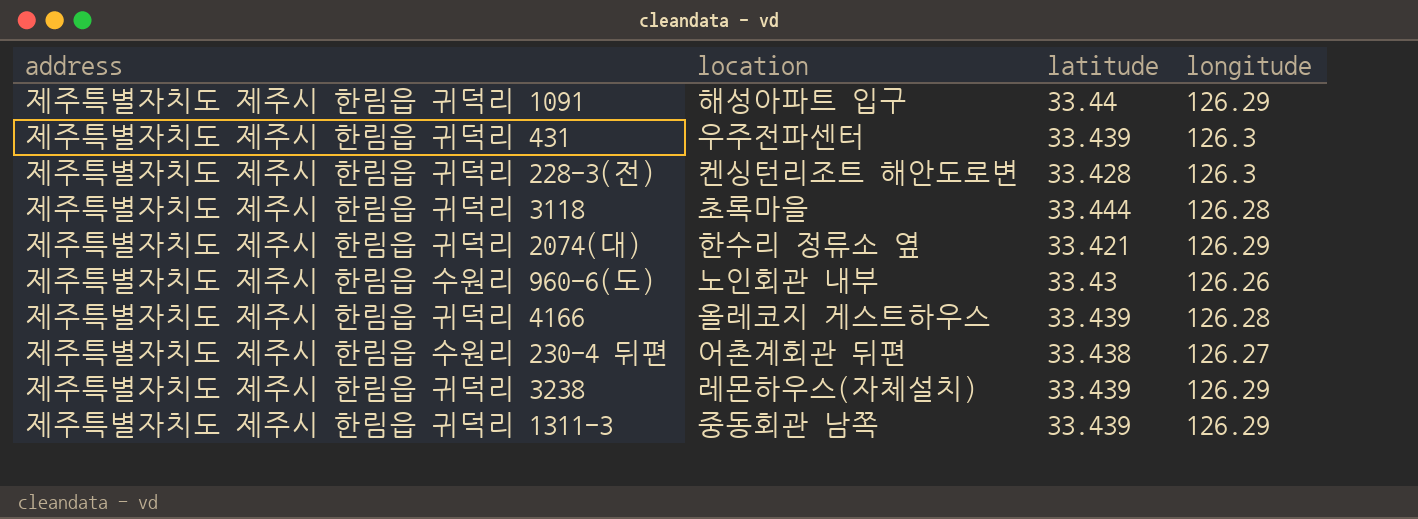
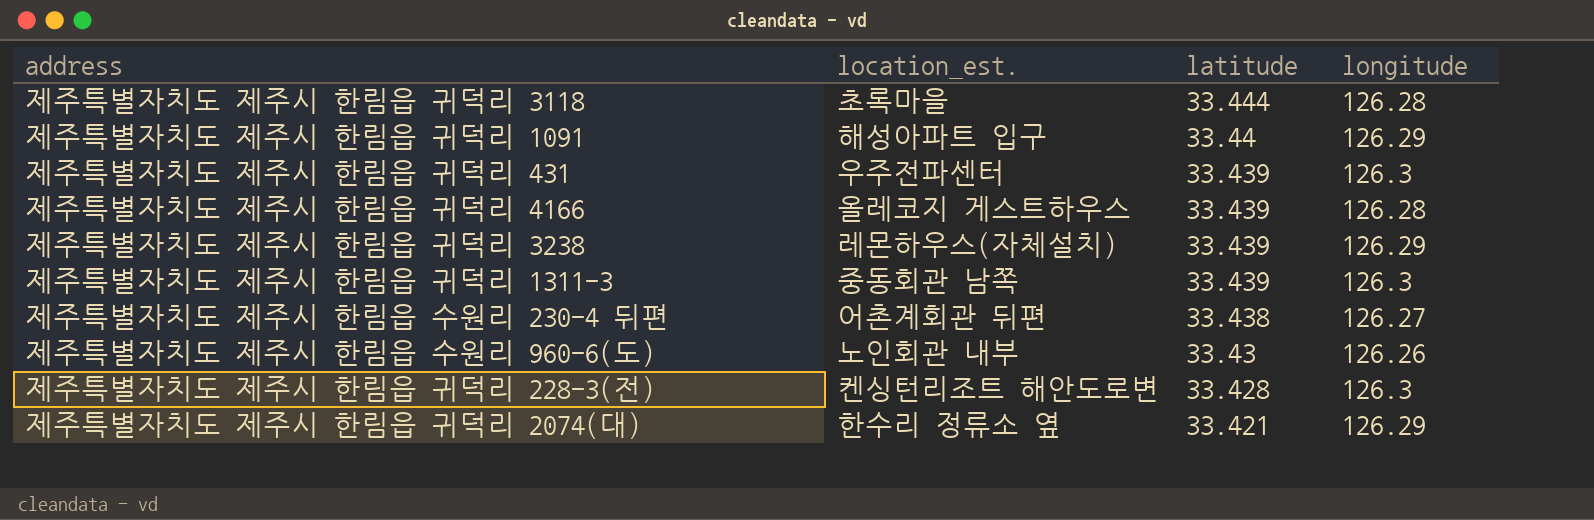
row order: none -> latitude descending
column name: location -> location_est.
제주특별자치도 제주시 한림읍 귀덕리 1311-3 | longitude: 126.29 -> 126.3

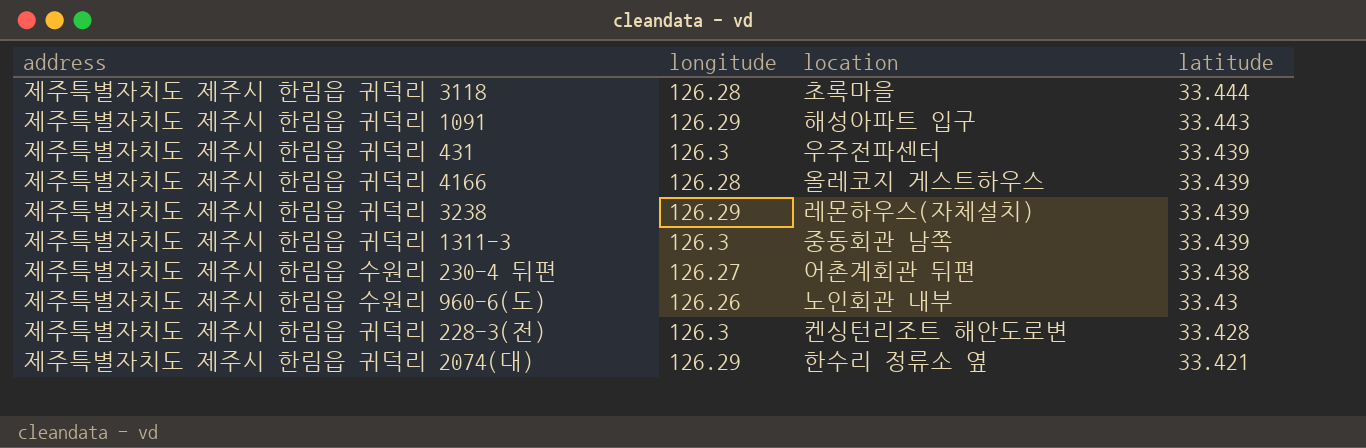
column longitude | position: 4 -> 2
column name: location_est. -> location
제주특별자치도 제주시 한림읍 귀덕리 1091 | latitude: 33.44 -> 33.443

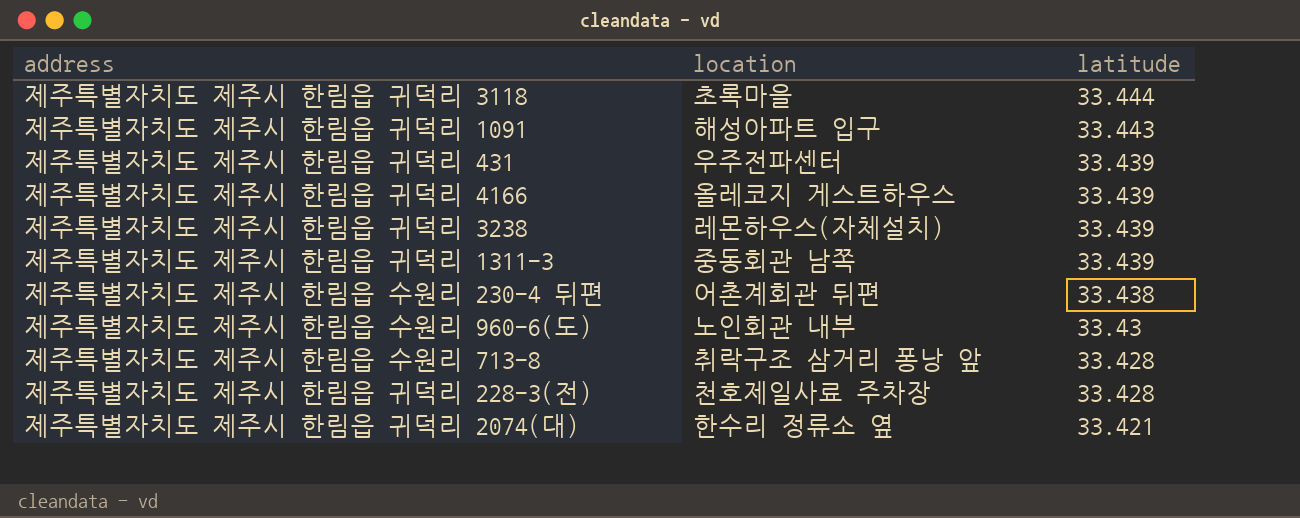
column longitude | position: 2 -> none
row 제주특별자치도 제주시 한림읍 수원리 713-8: none -> 취락구조 삼거리 퐁낭 앞 | 33.428
제주특별자치도 제주시 한림읍 귀덕리 228-3(전) | location: 켄싱턴리조트 해안도로변 -> 천호제일사료 주차장

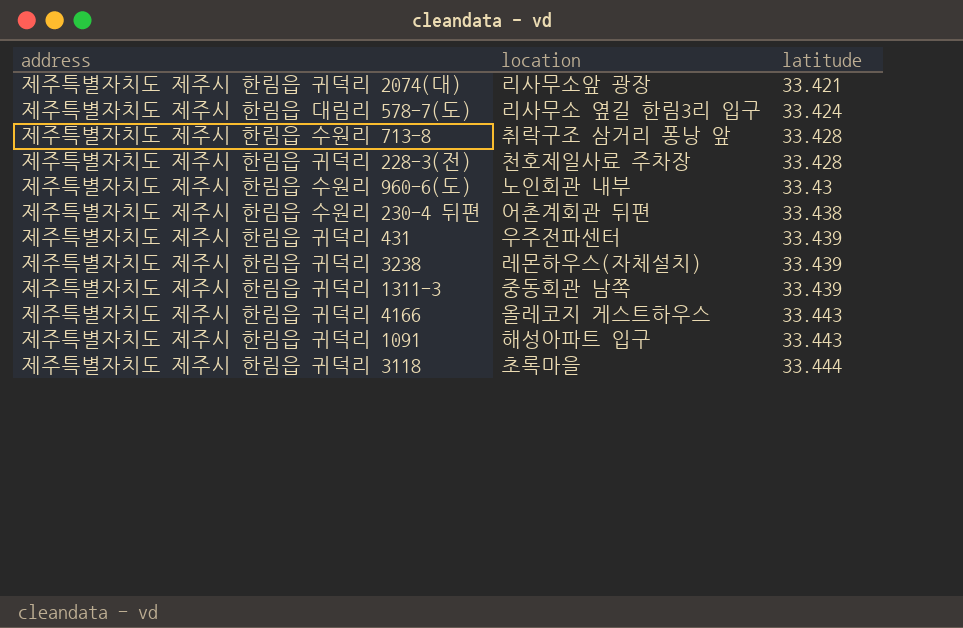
row order: latitude descending -> latitude ascending
제주특별자치도 제주시 한림읍 귀덕리 2074(대) | location: 한수리 정류소 옆 -> 리사무소앞 광장
row 제주특별자치도 제주시 한림읍 대림리 578-7(도): none -> 리사무소 옆길 한림3리 입구 | 33.424
제주특별자치도 제주시 한림읍 귀덕리 4166 | latitude: 33.439 -> 33.443

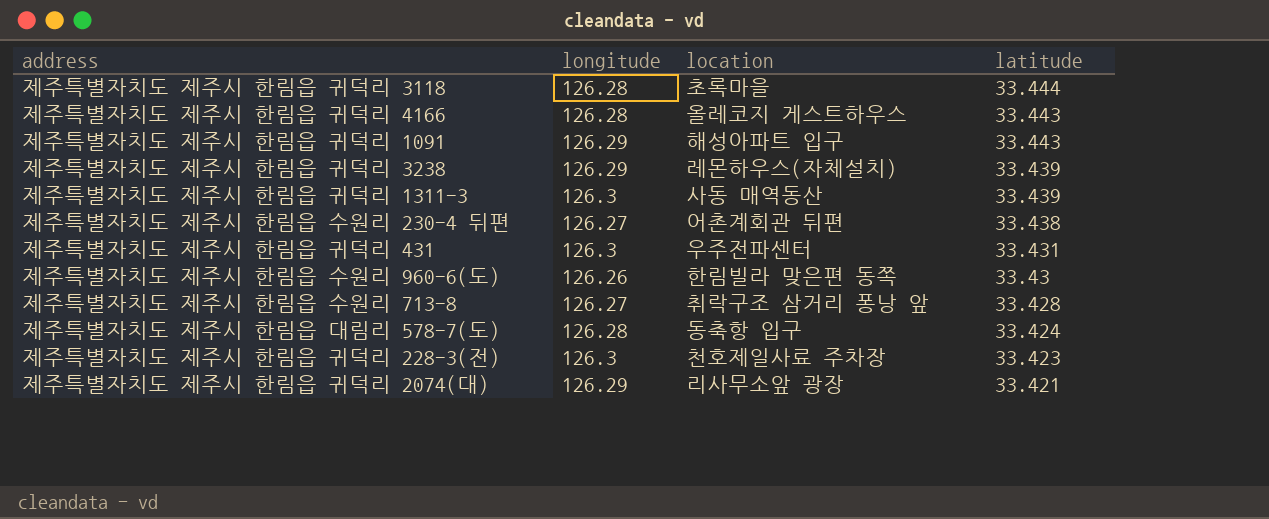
row order: latitude ascending -> latitude descending
column longitude | position: none -> 2
제주특별자치도 제주시 한림읍 귀덕리 1311-3 | location: 중동회관 남쪽 -> 사동 매역동산
제주특별자치도 제주시 한림읍 귀덕리 431 | latitude: 33.439 -> 33.431
제주특별자치도 제주시 한림읍 수원리 960-6(도) | location: 노인회관 내부 -> 한림빌라 맞은편 동쪽
제주특별자치도 제주시 한림읍 대림리 578-7(도) | location: 리사무소 옆길 한림3리 입구 -> 동축항 입구
제주특별자치도 제주시 한림읍 귀덕리 228-3(전) | latitude: 33.428 -> 33.423

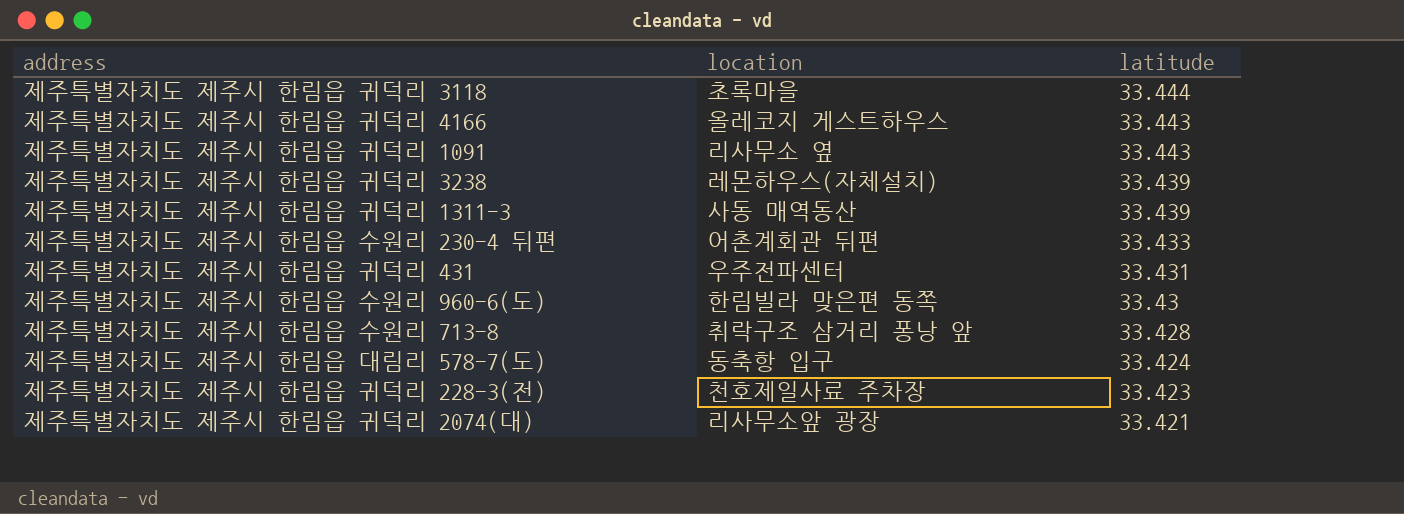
column longitude | position: 2 -> none
제주특별자치도 제주시 한림읍 귀덕리 1091 | location: 해성아파트 입구 -> 리사무소 옆
제주특별자치도 제주시 한림읍 수원리 230-4 뒤편 | latitude: 33.438 -> 33.433

